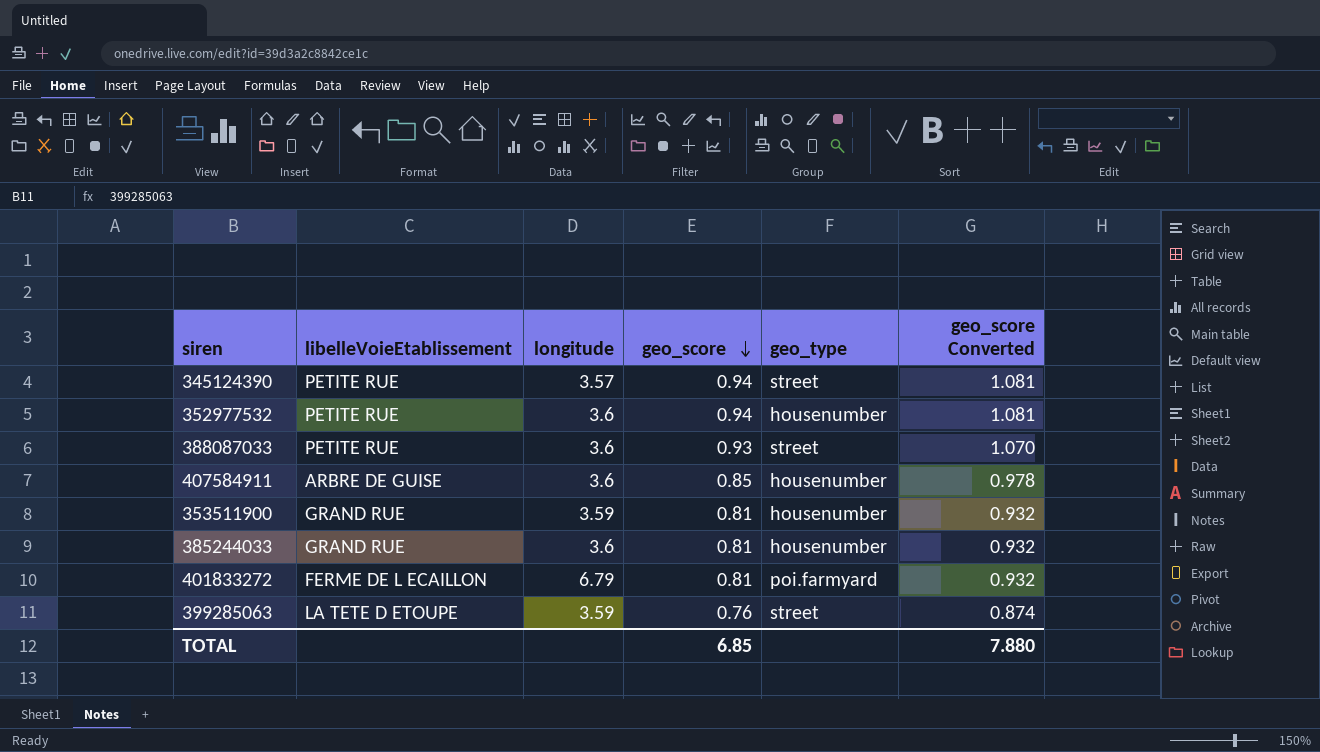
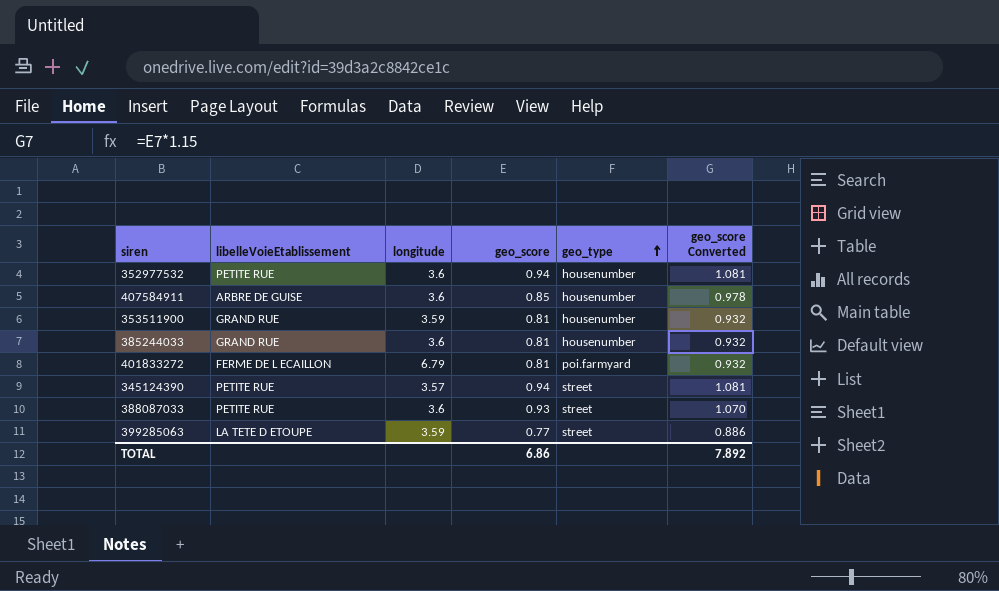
row order: geo_score descending -> geo_type ascending
399285063 | geo_score: 0.76 -> 0.77
399285063 | geo_score Converted: 0.874 -> 0.886
TOTAL | geo_score: 6.85 -> 6.86
TOTAL | geo_score Converted: 7.880 -> 7.892

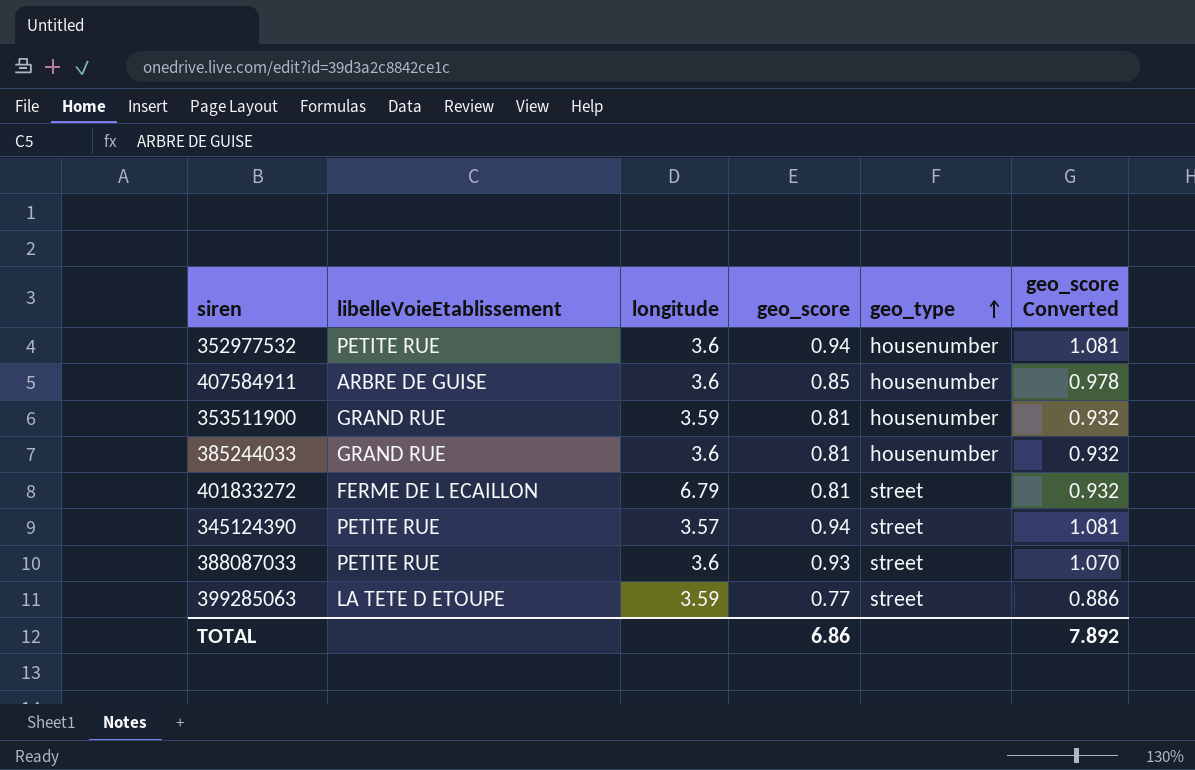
401833272 | geo_type: poi.farmyard -> street

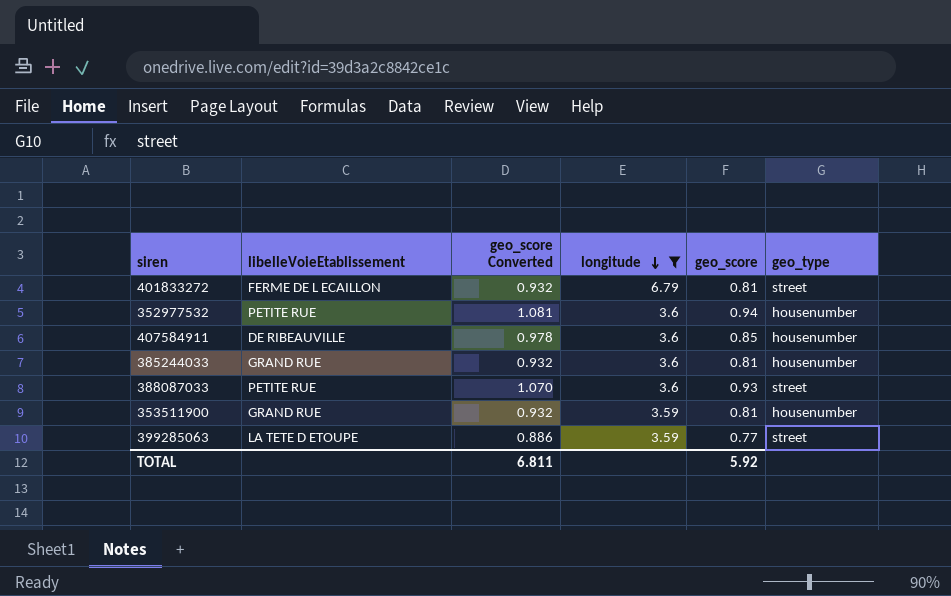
filter: none -> longitude != 3.57
row order: geo_type ascending -> longitude descending
column geo_score Converted | position: 6 -> 3
407584911 | libelleVoieEtablissement: ARBRE DE GUISE -> DE RIBEAUVILLE
TOTAL | geo_score Converted: 7.892 -> 6.811
TOTAL | geo_score: 6.86 -> 5.92

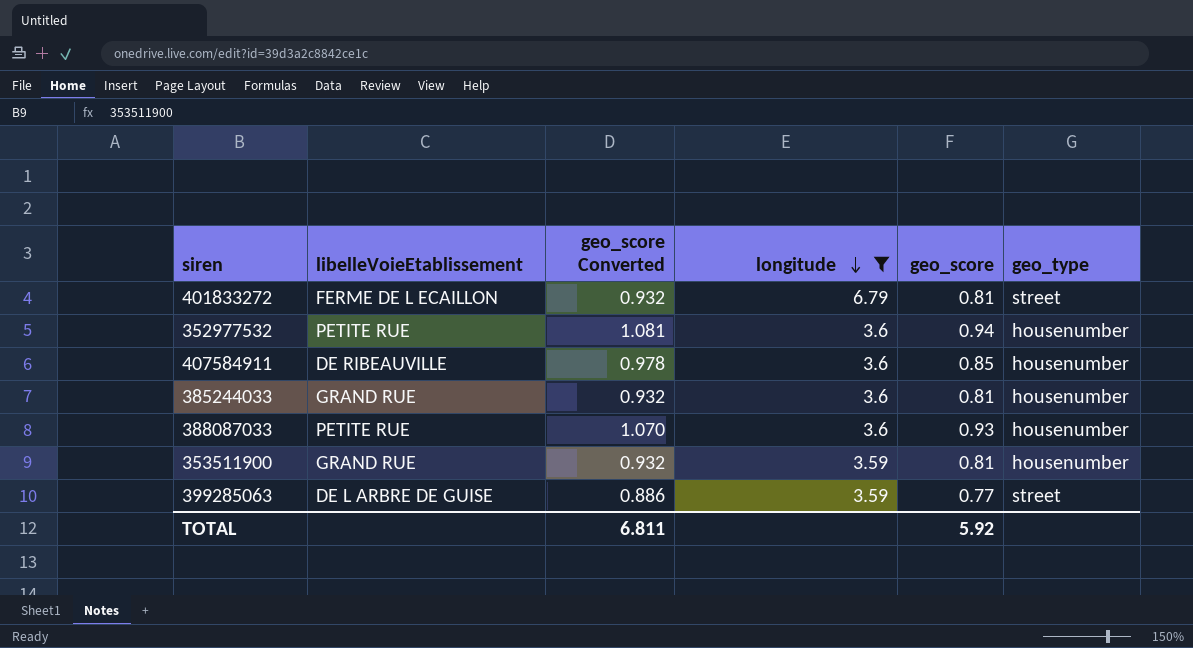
388087033 | geo_type: street -> housenumber
399285063 | libelleVoieEtablissement: LA TETE D ETOUPE -> DE L ARBRE DE GUISE

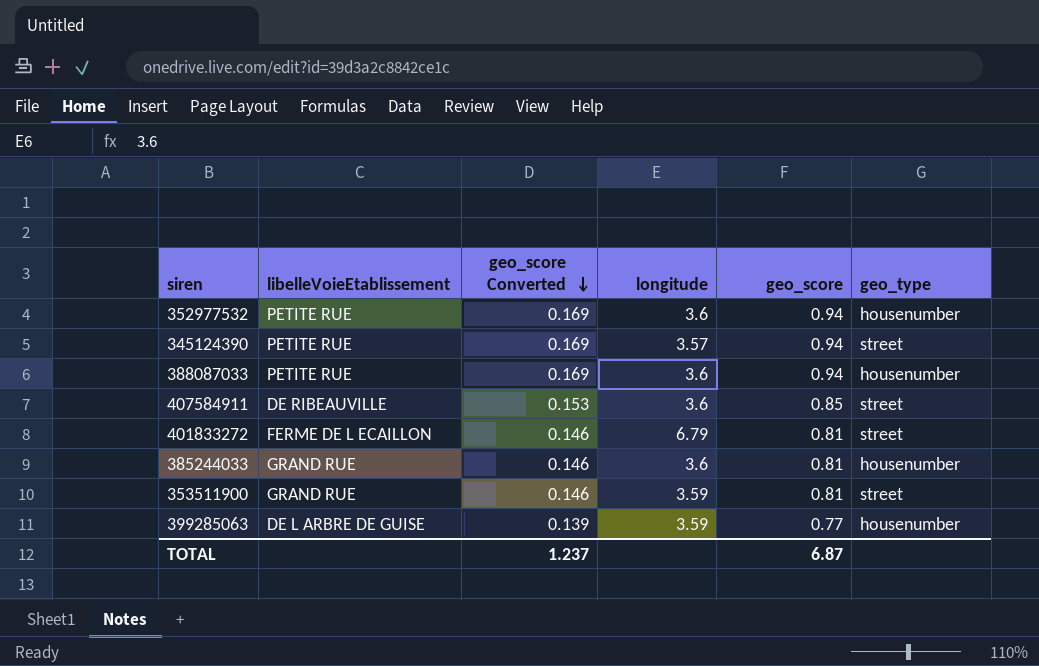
filter: longitude != 3.57 -> none
row order: longitude descending -> geo_score Converted descending
column geo_score Converted | formula: [geo_score] * 1.15 -> [geo_score] * 0.18
388087033 | geo_score: 0.93 -> 0.94
407584911 | geo_type: housenumber -> street
353511900 | geo_type: housenumber -> street
399285063 | geo_type: street -> housenumber
TOTAL | geo_score Converted: 6.811 -> 1.237
TOTAL | geo_score: 5.92 -> 6.87

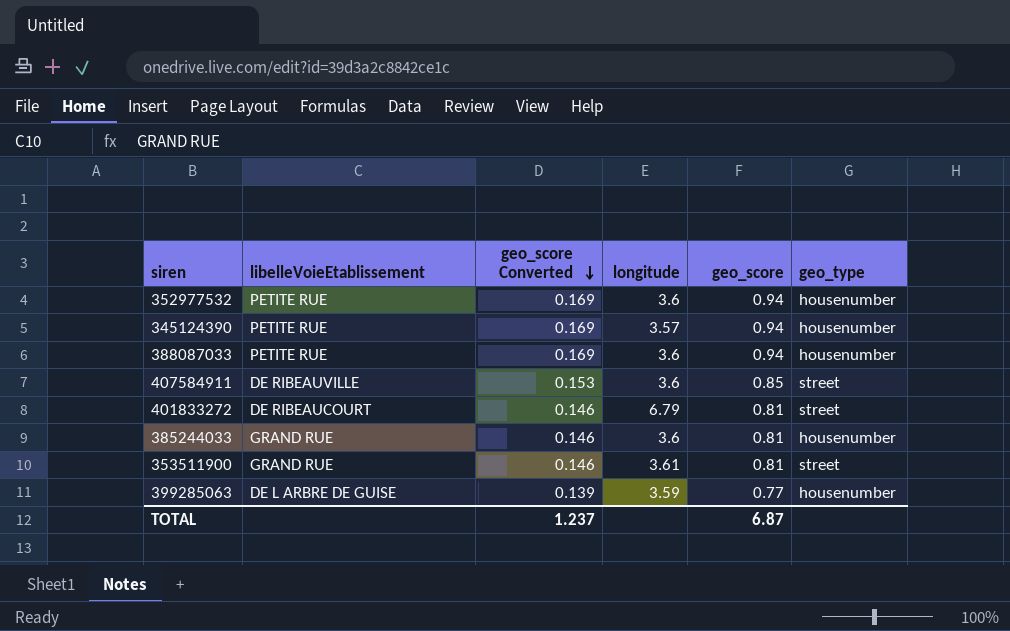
345124390 | geo_type: street -> housenumber
401833272 | libelleVoieEtablissement: FERME DE L ECAILLON -> DE RIBEAUCOURT
353511900 | longitude: 3.59 -> 3.61

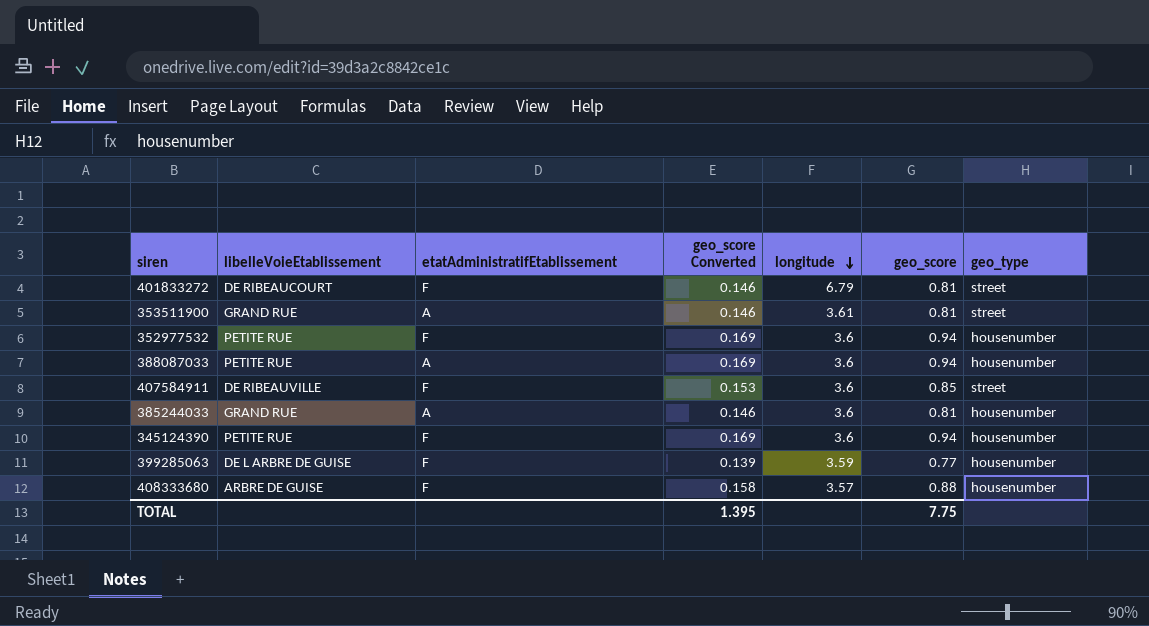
row order: geo_score Converted descending -> longitude descending
column etatAdministratifEtablissement | position: none -> 3
345124390 | longitude: 3.57 -> 3.6
row 408333680: none -> ARBRE DE GUISE | F | 0.158 | 3.57 | 0.88 | housenumber
TOTAL | geo_score Converted: 1.237 -> 1.395
TOTAL | geo_score: 6.87 -> 7.75

